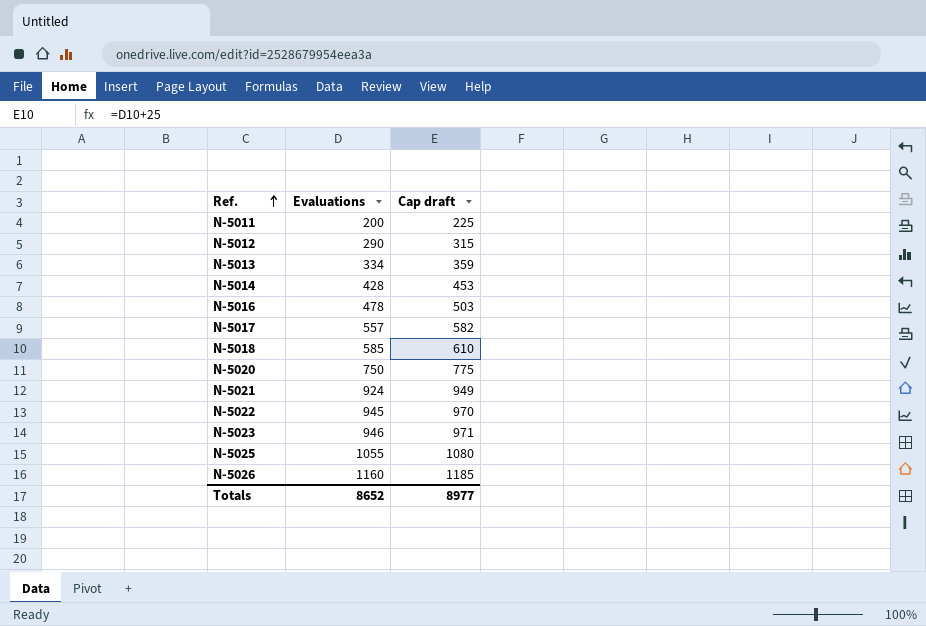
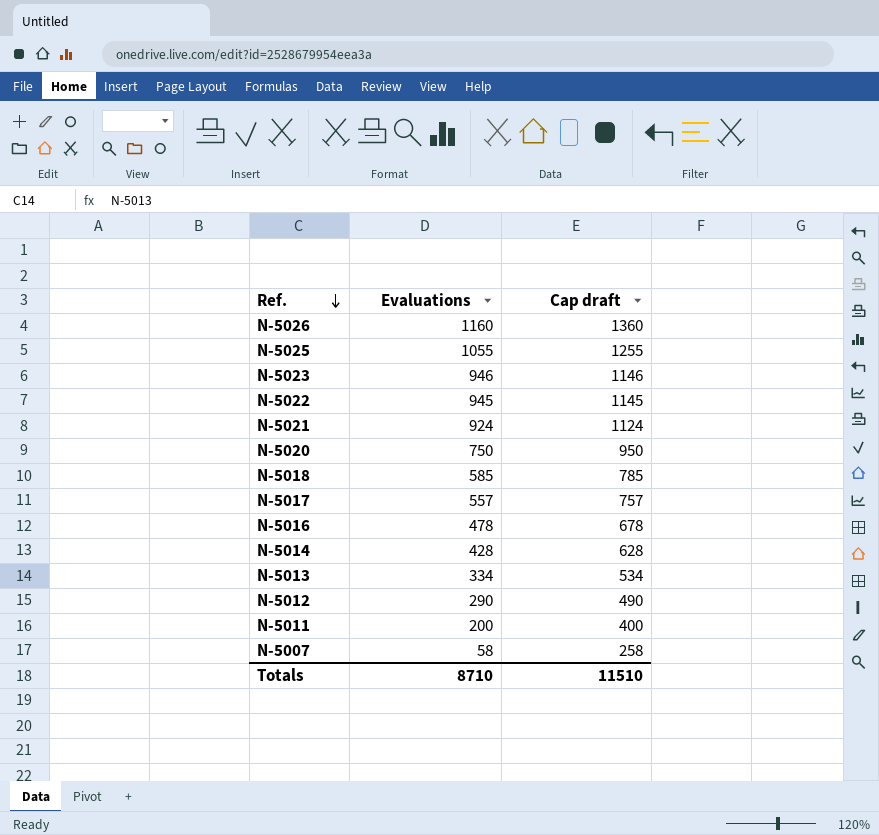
row order: Ref. ascending -> Ref. descending
column Cap draft | formula: [Evaluations] + 25 -> [Evaluations] + 200
row N-5007: none -> 58 | 258
Totals | Evaluations: 8652 -> 8710
Totals | Cap draft: 8977 -> 11510

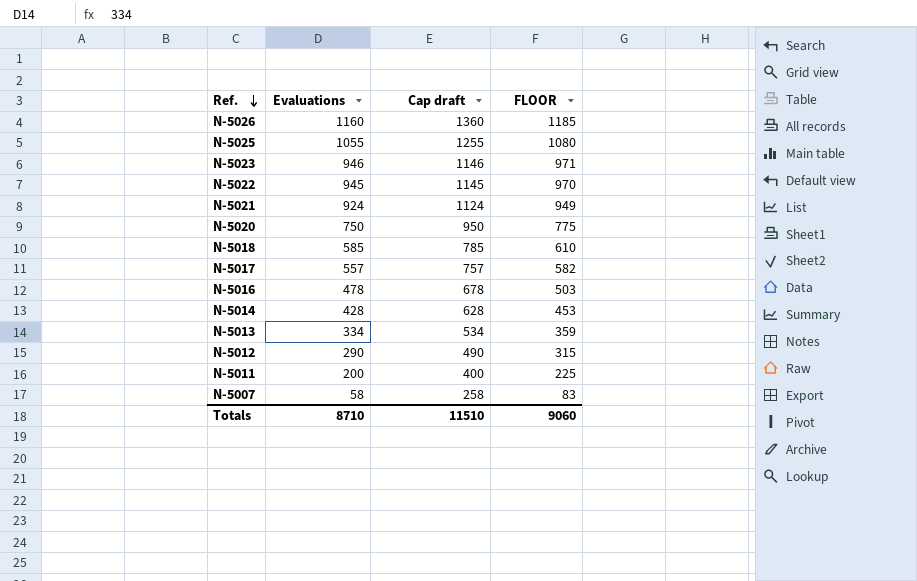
column FLOOR | formula: none -> [Evaluations] + 25

